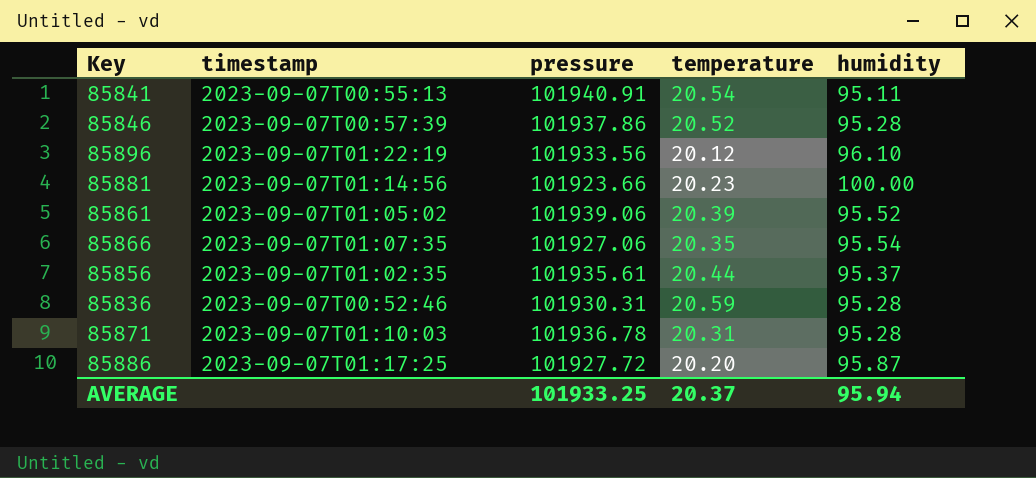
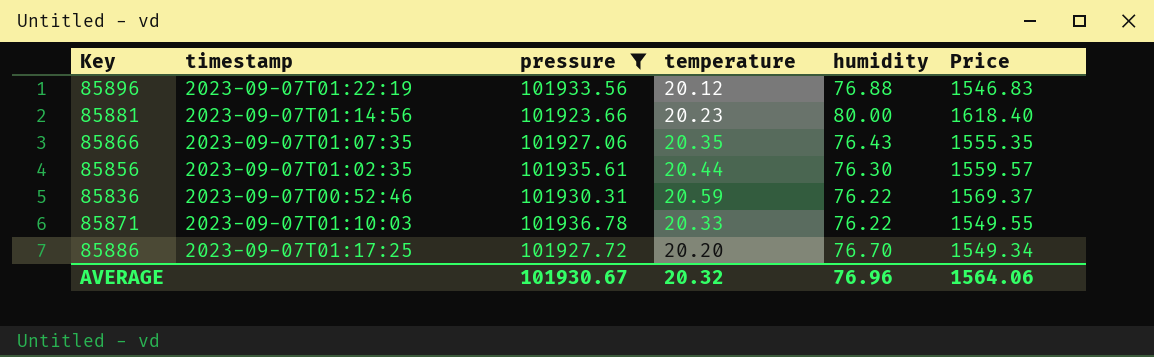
filter: none -> pressure <= 101936.78
column Price | formula: none -> [temperature] * [humidity]
85896 | humidity: 96.10 -> 76.88
85881 | humidity: 100.00 -> 80.00
85866 | humidity: 95.54 -> 76.43
85856 | humidity: 95.37 -> 76.30
85836 | humidity: 95.28 -> 76.22
85871 | temperature: 20.31 -> 20.33
85871 | humidity: 95.28 -> 76.22
85886 | humidity: 95.87 -> 76.70
AVERAGE | pressure: 101933.25 -> 101930.67
AVERAGE | temperature: 20.37 -> 20.32
AVERAGE | humidity: 95.94 -> 76.96

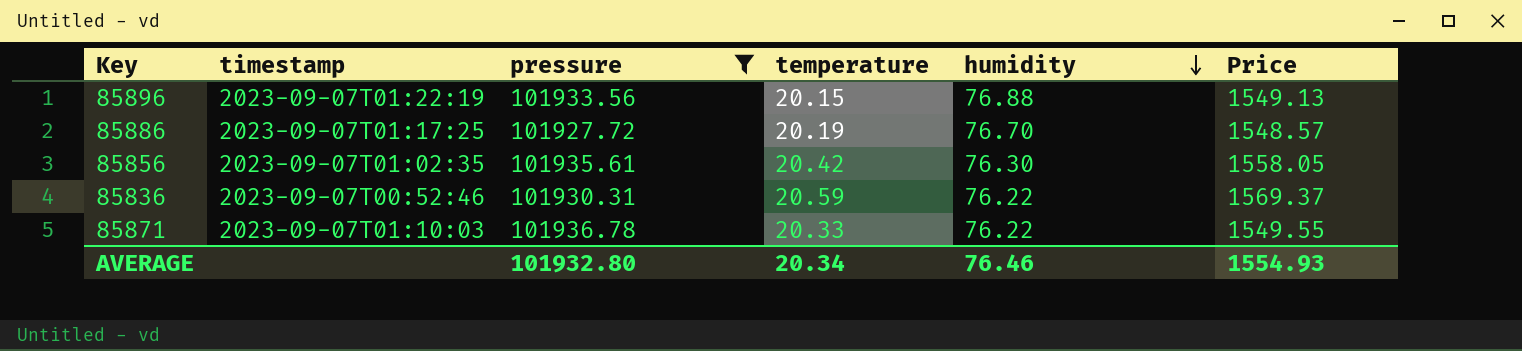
row order: none -> humidity descending
row 85881: 2023-09-07T01:14:56 | 101923.66 | 20.23 | 80.00 | 1618.40 -> none
row 85866: 2023-09-07T01:07:35 | 101927.06 | 20.35 | 76.43 | 1555.35 -> none
85896 | temperature: 20.12 -> 20.15
85896 | Price: 1546.83 -> 1549.13
85886 | temperature: 20.20 -> 20.19
85886 | Price: 1549.34 -> 1548.57
85856 | temperature: 20.44 -> 20.42
85856 | Price: 1559.57 -> 1558.05
AVERAGE | pressure: 101930.67 -> 101932.80
AVERAGE | temperature: 20.32 -> 20.34
AVERAGE | humidity: 76.96 -> 76.46
AVERAGE | Price: 1564.06 -> 1554.93

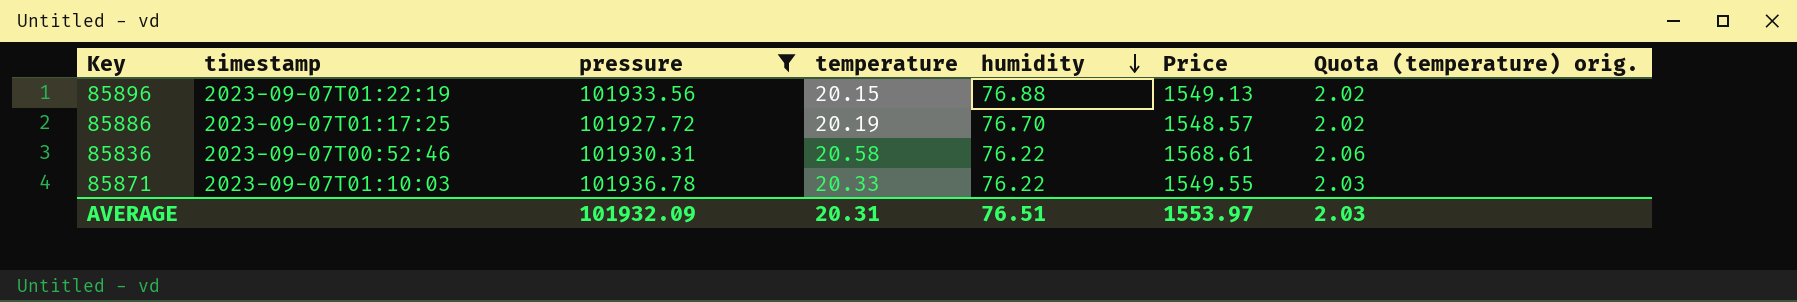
column Quota (temperature) orig. | formula: none -> [temperature] * 0.1
row 85856: 2023-09-07T01:02:35 | 101935.61 | 20.42 | 76.30 | 1558.05 -> none
85836 | temperature: 20.59 -> 20.58
85836 | Price: 1569.37 -> 1568.61
AVERAGE | pressure: 101932.80 -> 101932.09
AVERAGE | temperature: 20.34 -> 20.31
AVERAGE | humidity: 76.46 -> 76.51
AVERAGE | Price: 1554.93 -> 1553.97

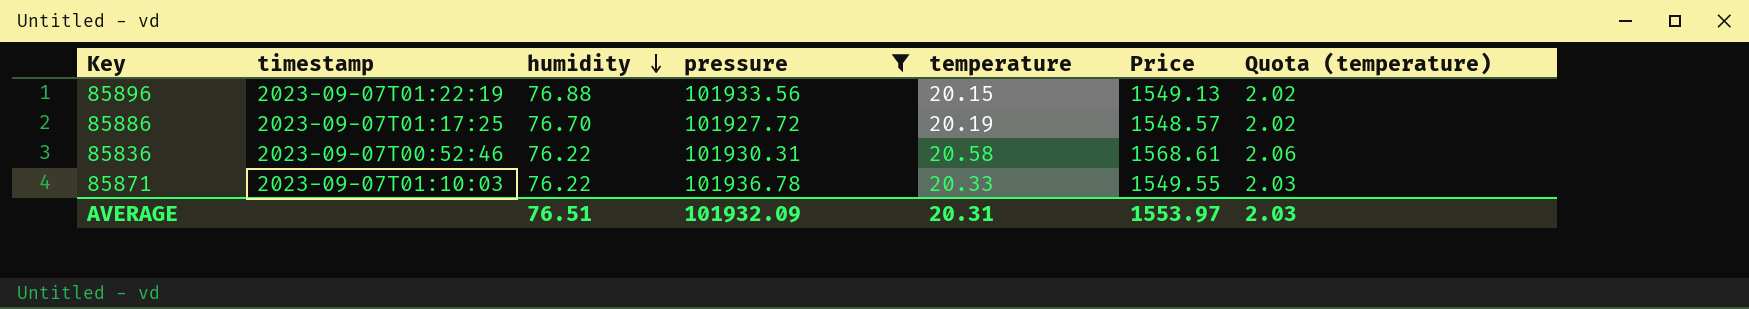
column humidity | position: 5 -> 3
column name: Quota (temperature) orig. -> Quota (temperature)

